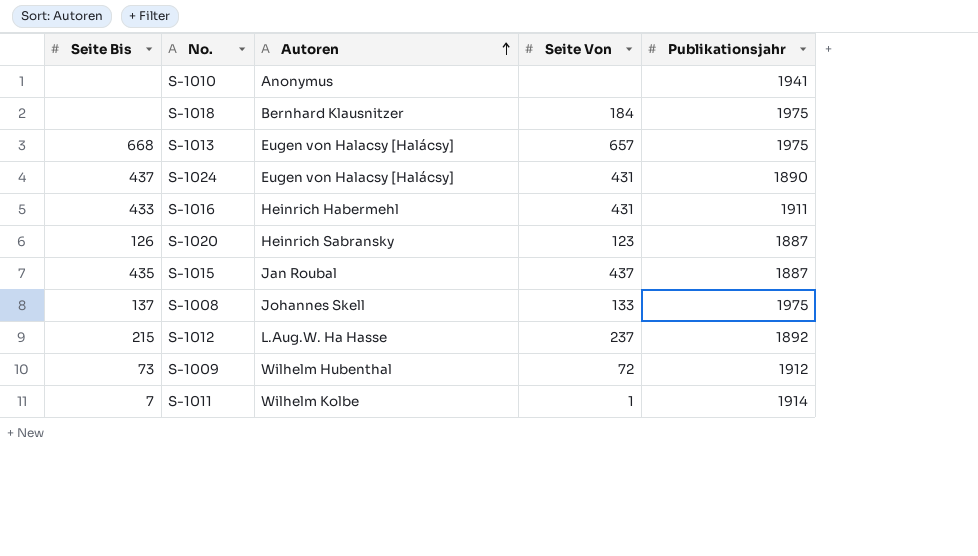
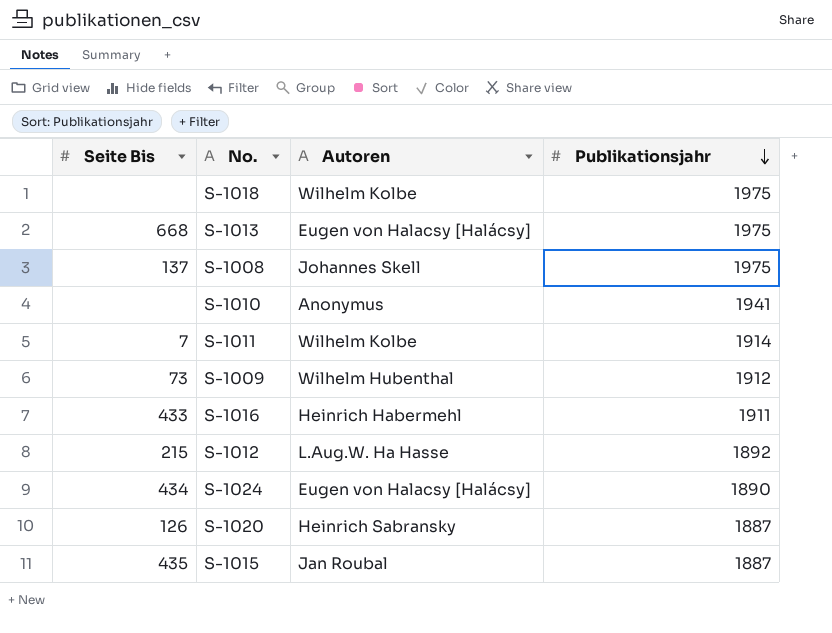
row order: Autoren ascending -> Publikationsjahr descending
column Seite Von | position: 4 -> none
S-1018 | Autoren: Bernhard Klausnitzer -> Wilhelm Kolbe
S-1024 | Seite Bis: 437 -> 434

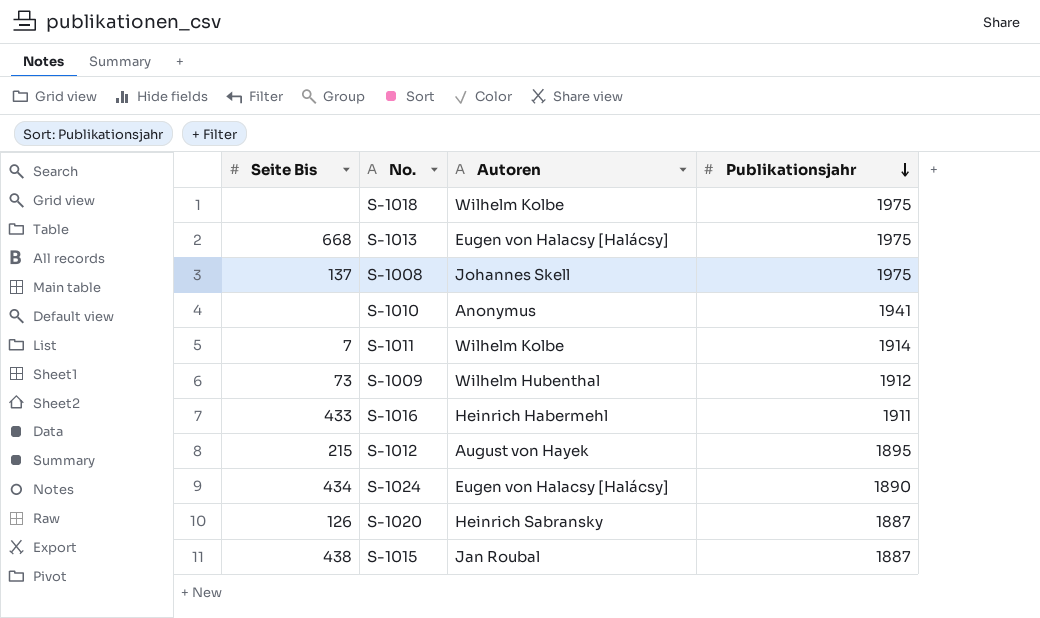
S-1012 | Autoren: L.Aug.W. Ha Hasse -> August von Hayek
S-1012 | Publikationsjahr: 1892 -> 1895
S-1015 | Seite Bis: 435 -> 438

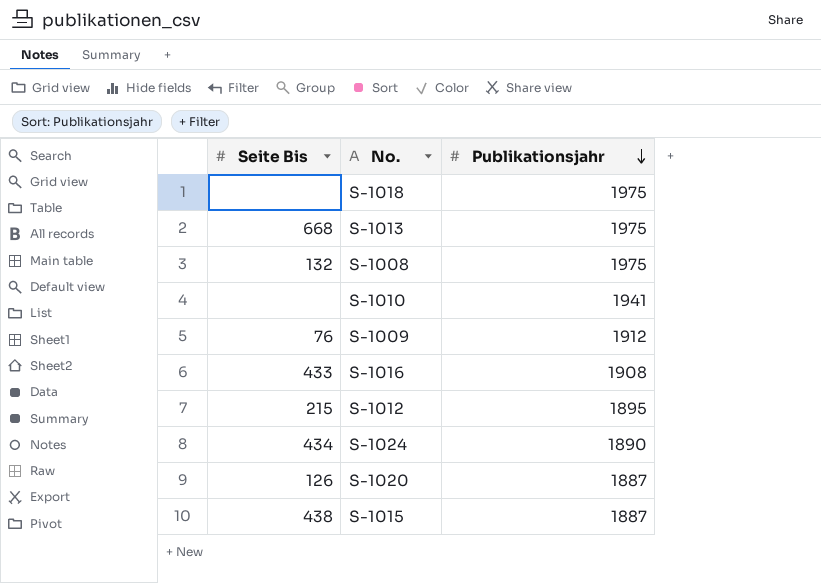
column Autoren | position: 3 -> none
row S-1011: 7 | Wilhelm Kolbe | 1914 -> none
S-1008 | Seite Bis: 137 -> 132
S-1009 | Seite Bis: 73 -> 76
S-1016 | Publikationsjahr: 1911 -> 1908

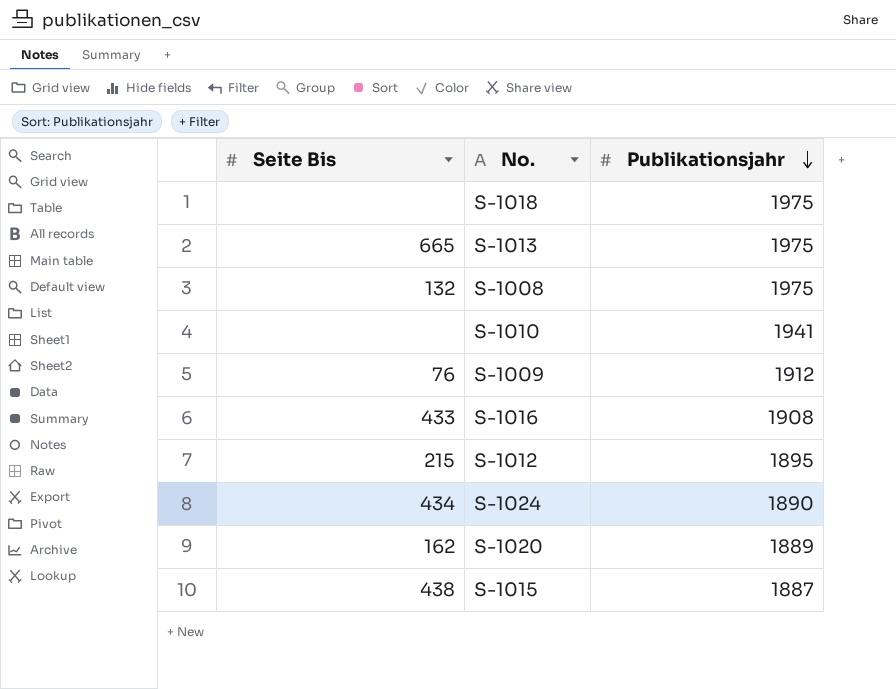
S-1013 | Seite Bis: 668 -> 665
S-1020 | Seite Bis: 126 -> 162
S-1020 | Publikationsjahr: 1887 -> 1889

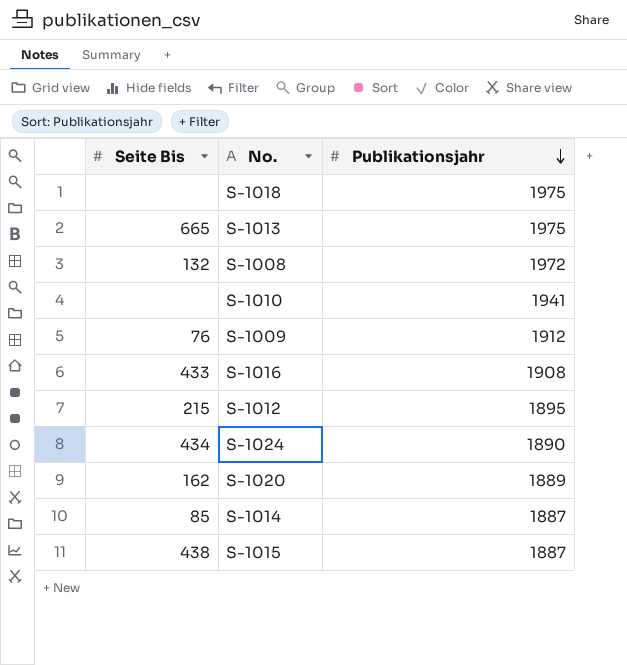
S-1008 | Publikationsjahr: 1975 -> 1972
row S-1014: none -> 85 | 1887

